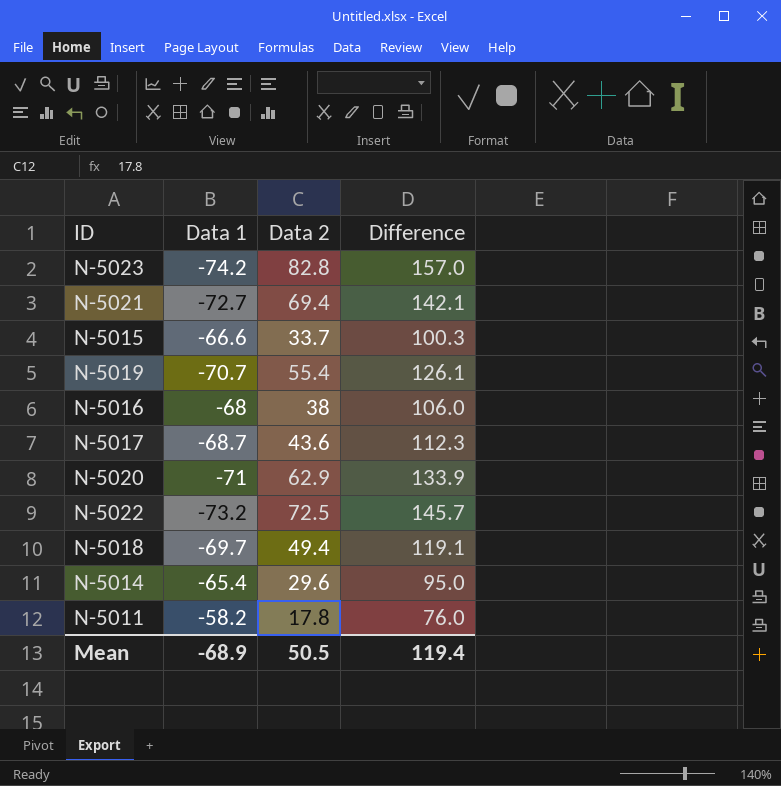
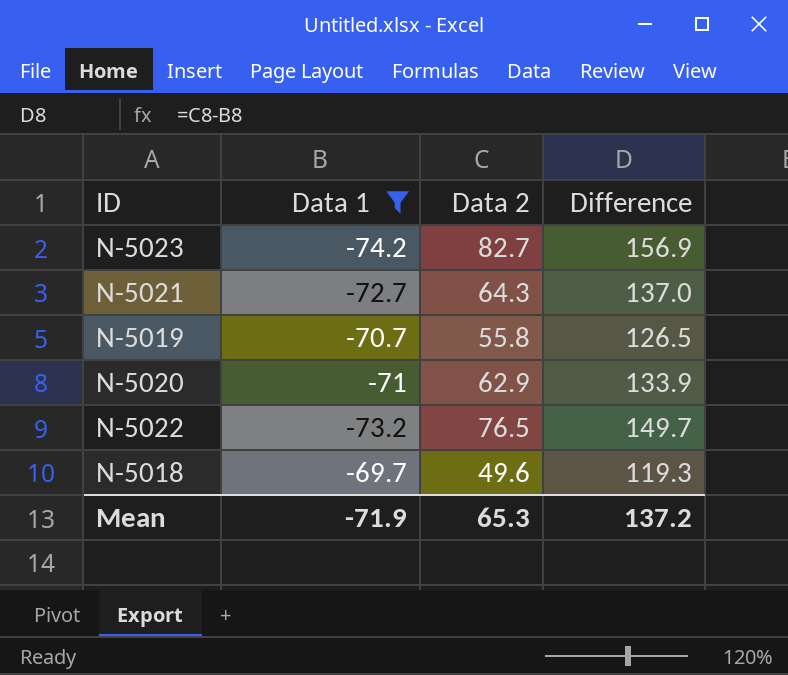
filter: none -> Data 1 <= -69.7
N-5023 | Data 2: 82.8 -> 82.7
N-5023 | Difference: 157.0 -> 156.9
N-5021 | Data 2: 69.4 -> 64.3
N-5021 | Difference: 142.1 -> 137.0
N-5019 | Data 2: 55.4 -> 55.8
N-5019 | Difference: 126.1 -> 126.5
N-5022 | Data 2: 72.5 -> 76.5
N-5022 | Difference: 145.7 -> 149.7
N-5018 | Data 2: 49.4 -> 49.6
N-5018 | Difference: 119.1 -> 119.3
Mean | Data 1: -68.9 -> -71.9
Mean | Data 2: 50.5 -> 65.3
Mean | Difference: 119.4 -> 137.2

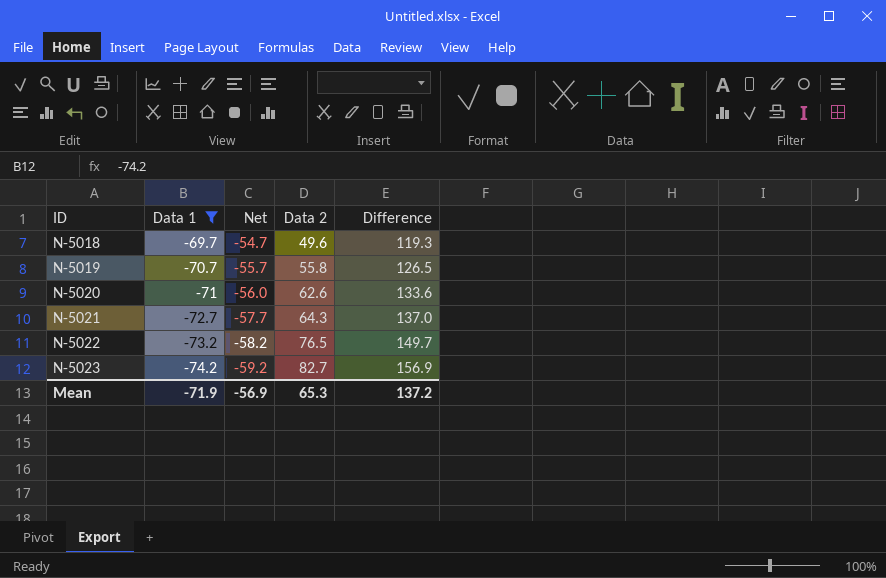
row order: none -> ID ascending
column Net | formula: none -> [Data 1] + 15
N-5020 | Data 2: 62.9 -> 62.6
N-5020 | Difference: 133.9 -> 133.6

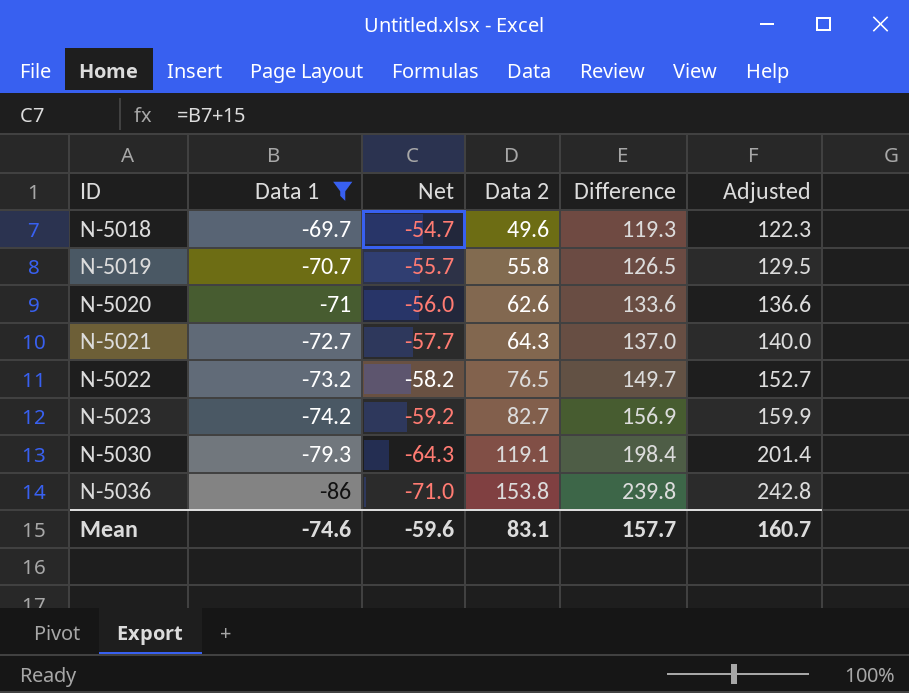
column Adjusted | formula: none -> [Difference] + 3
row N-5030: none -> -79.3 | -64.3 | 119.1 | 198.4 | 201.4
row N-5036: none -> -86 | -71.0 | 153.8 | 239.8 | 242.8
Mean | Data 1: -71.9 -> -74.6
Mean | Net: -56.9 -> -59.6
Mean | Data 2: 65.3 -> 83.1
Mean | Difference: 137.2 -> 157.7

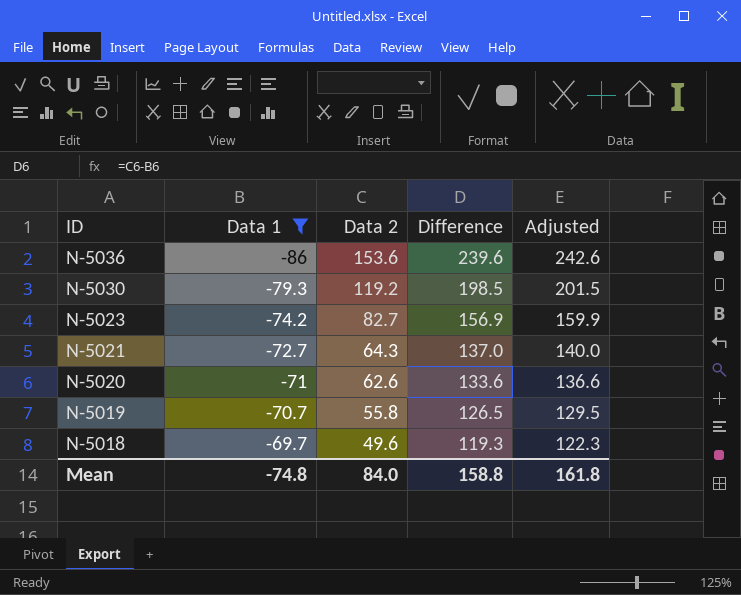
row order: ID ascending -> ID descending
column Net | formula: [Data 1] + 15 -> none
row N-5022: -73.2 | -58.2 | 76.5 | 149.7 | 152.7 -> none
N-5036 | Data 2: 153.8 -> 153.6
N-5036 | Difference: 239.8 -> 239.6
N-5036 | Adjusted: 242.8 -> 242.6
N-5030 | Data 2: 119.1 -> 119.2
N-5030 | Difference: 198.4 -> 198.5
N-5030 | Adjusted: 201.4 -> 201.5
Mean | Data 1: -74.6 -> -74.8
Mean | Data 2: 83.1 -> 84.0
Mean | Difference: 157.7 -> 158.8
Mean | Adjusted: 160.7 -> 161.8

